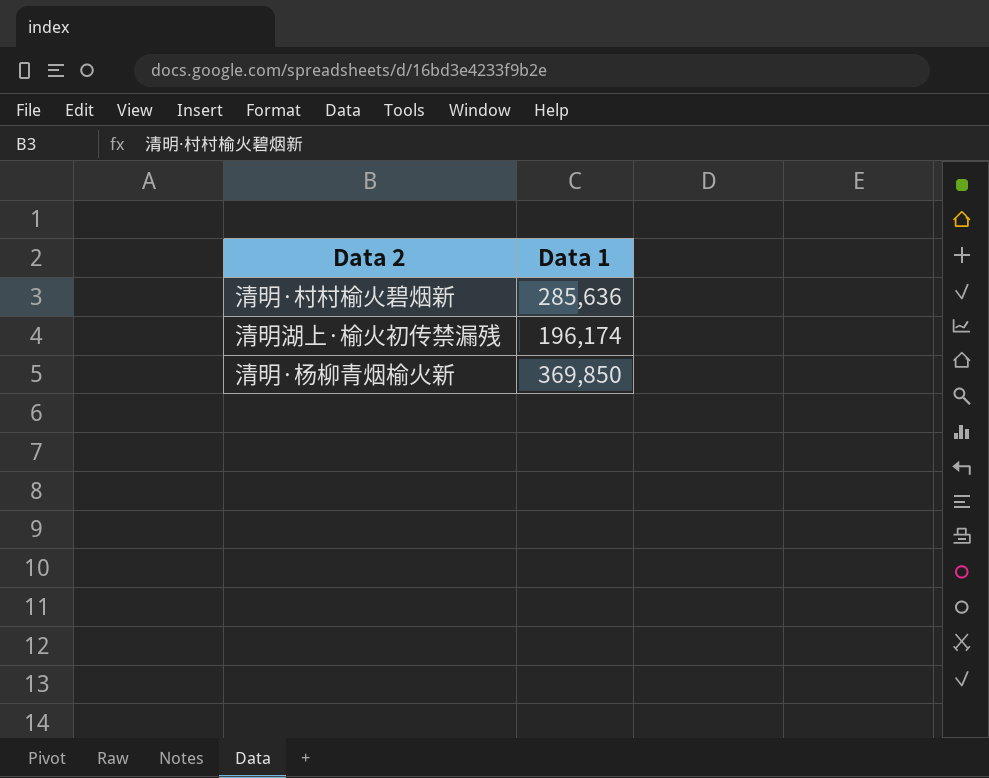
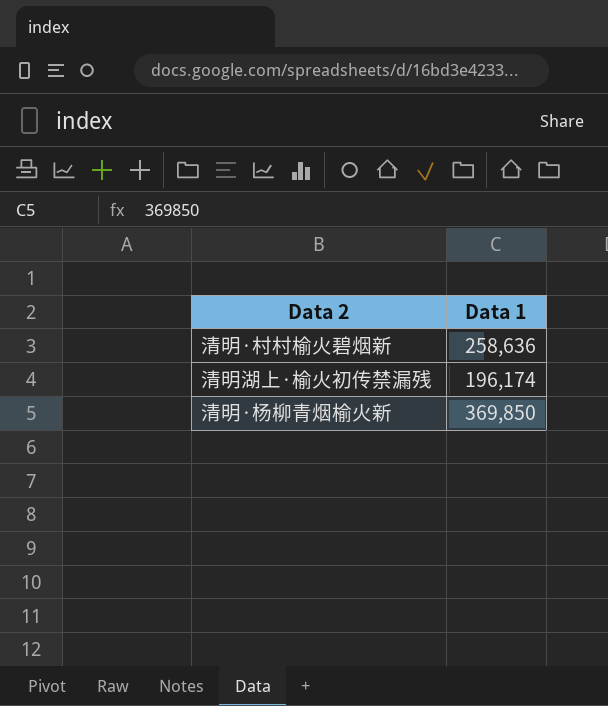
清明·村村榆火碧烟新 | Data 1: 285,636 -> 258,636

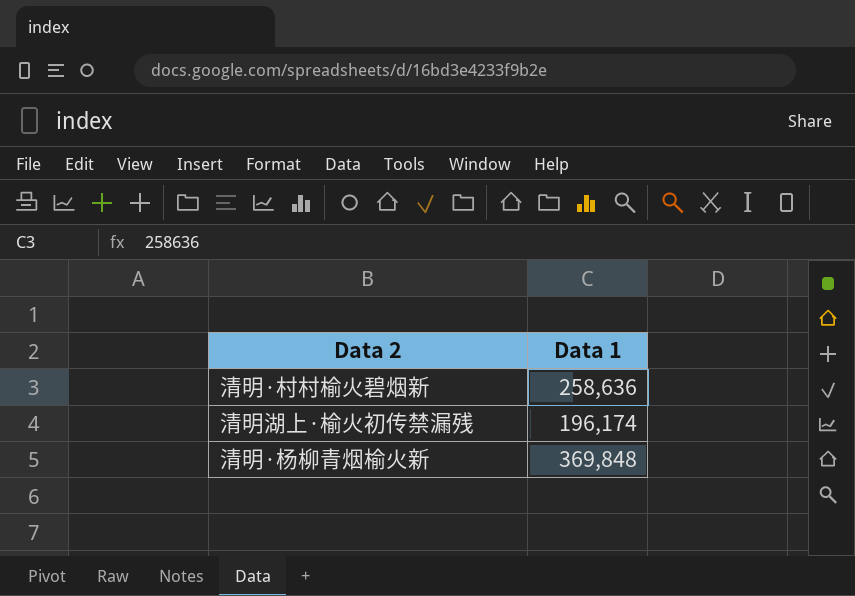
清明·杨柳青烟榆火新 | Data 1: 369,850 -> 369,848

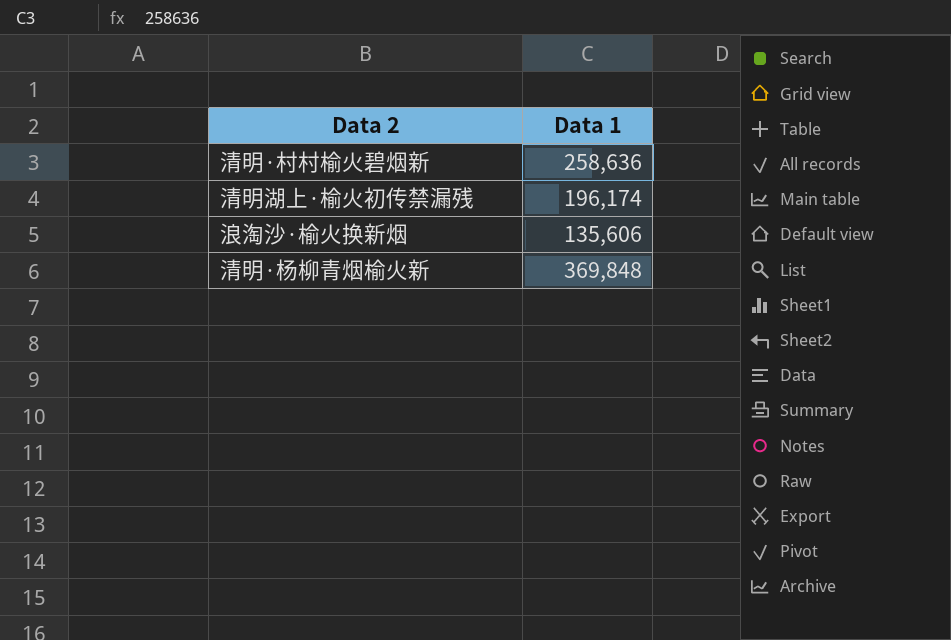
row 浪淘沙·榆火换新烟: none -> 135,606

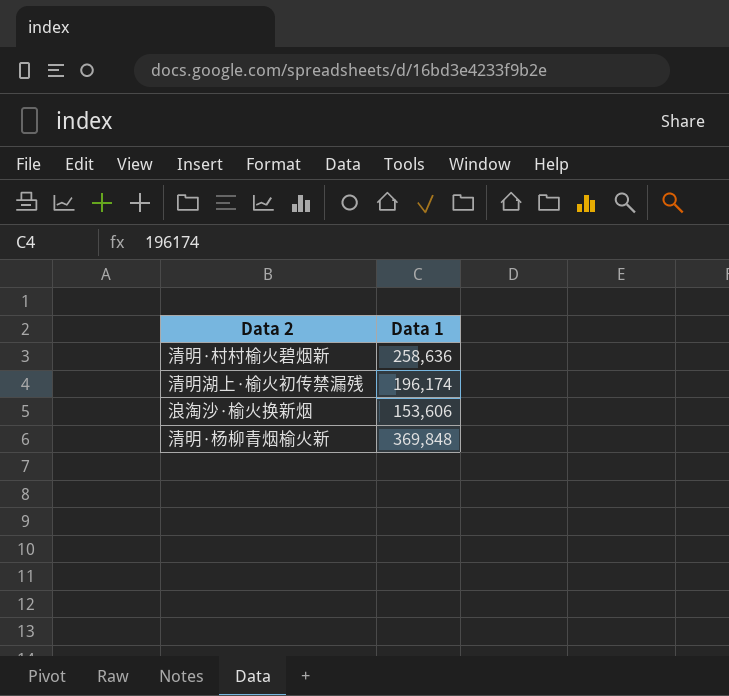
浪淘沙·榆火换新烟 | Data 1: 135,606 -> 153,606

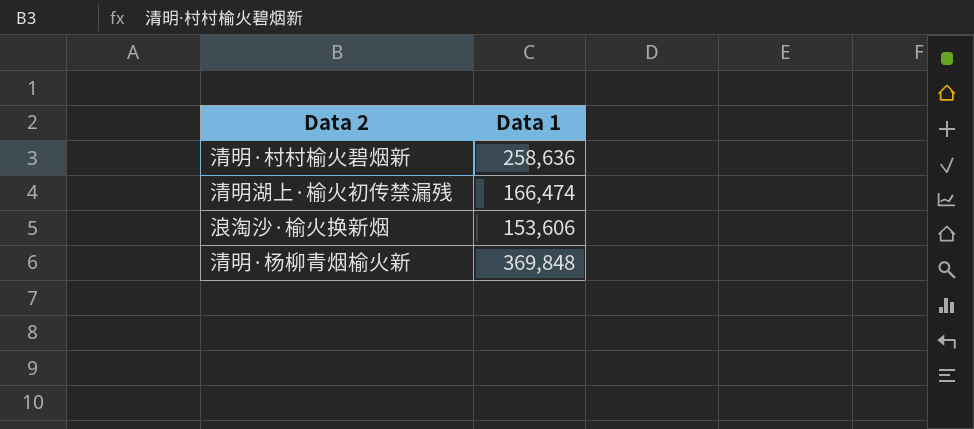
清明湖上·榆火初传禁漏残 | Data 1: 196,174 -> 166,474

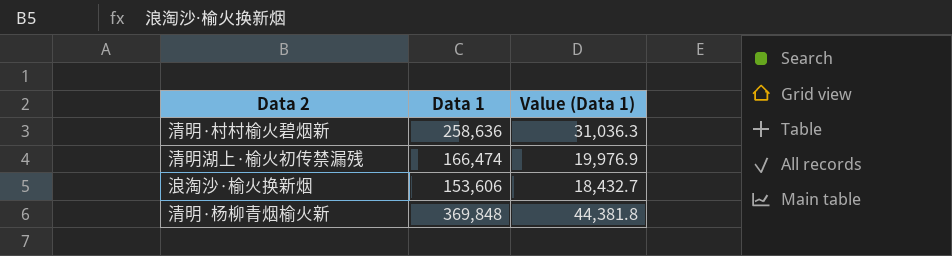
column Value (Data 1) | formula: none -> [Data 1] * 0.12

